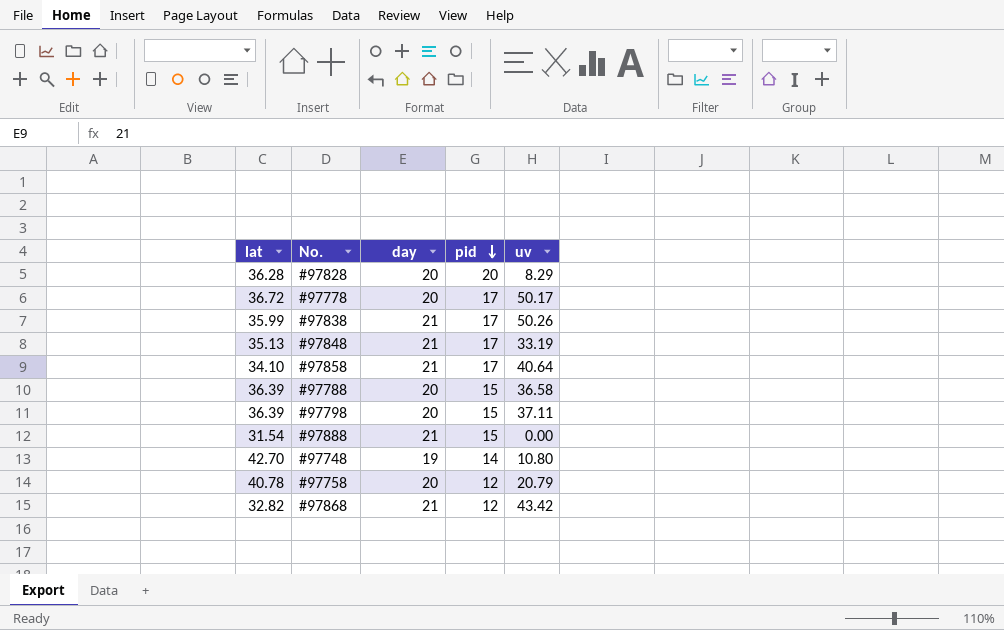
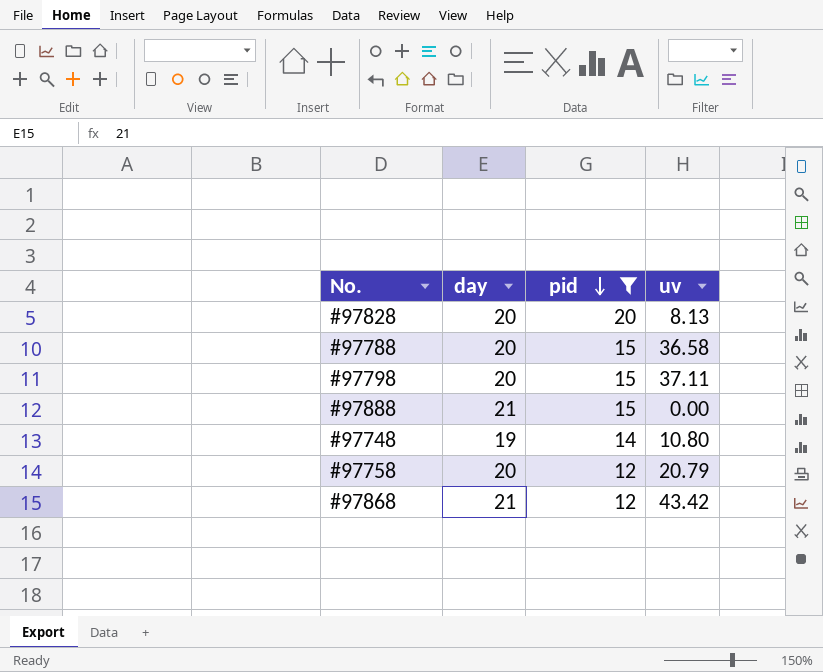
filter: none -> pid != 17
column lat | position: 1 -> none
#97828 | uv: 8.29 -> 8.13

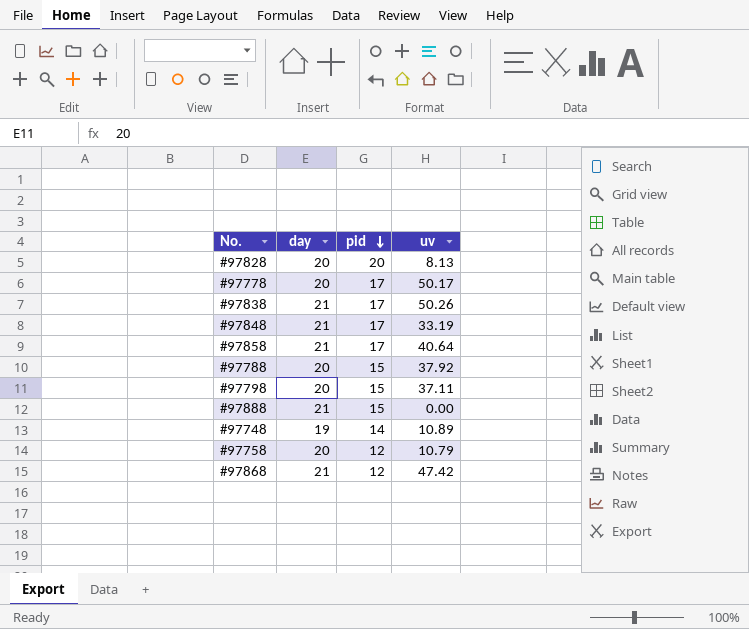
filter: pid != 17 -> none
#97788 | uv: 36.58 -> 37.92
#97748 | uv: 10.80 -> 10.89
#97758 | uv: 20.79 -> 10.79
#97868 | uv: 43.42 -> 47.42

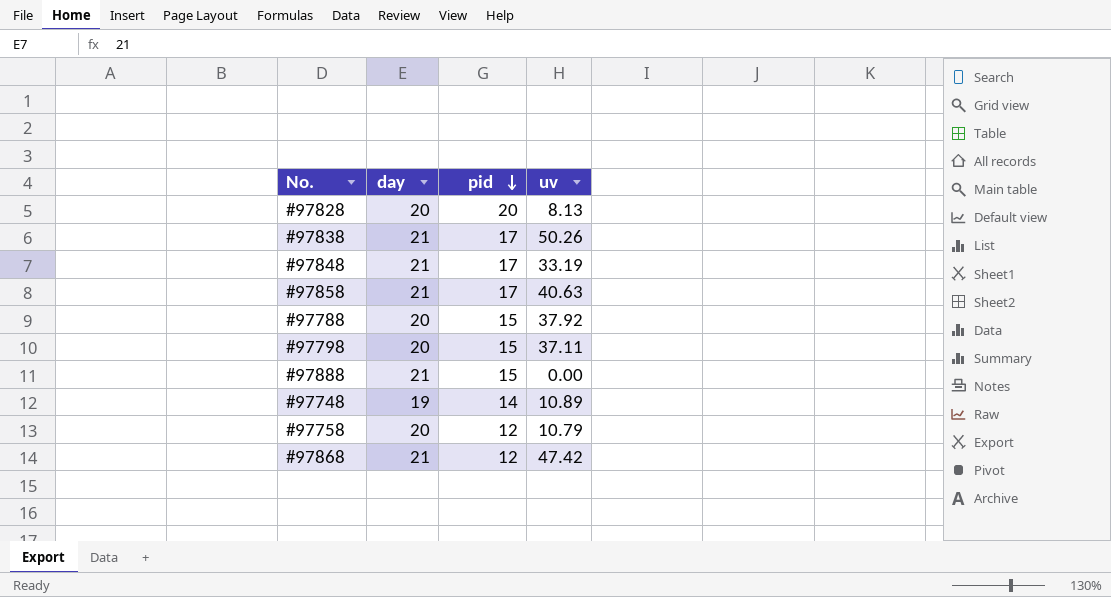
row #97778: 20 | 17 | 50.17 -> none
#97858 | uv: 40.64 -> 40.63

